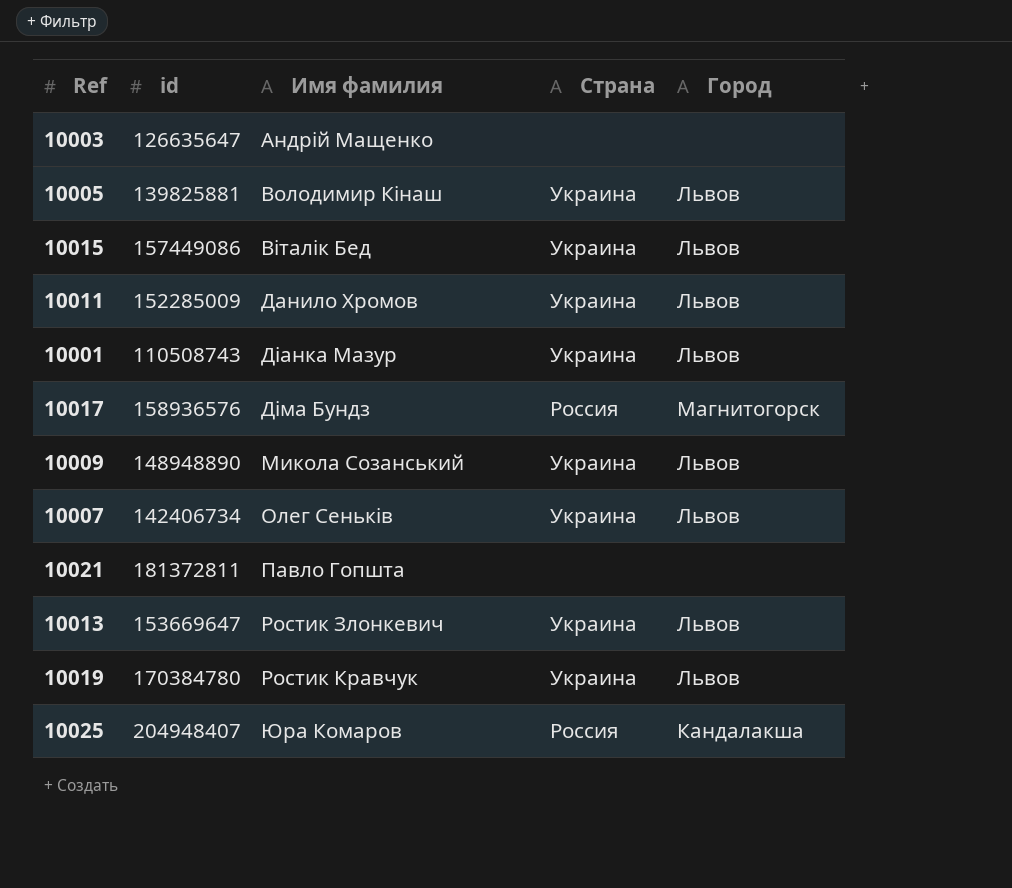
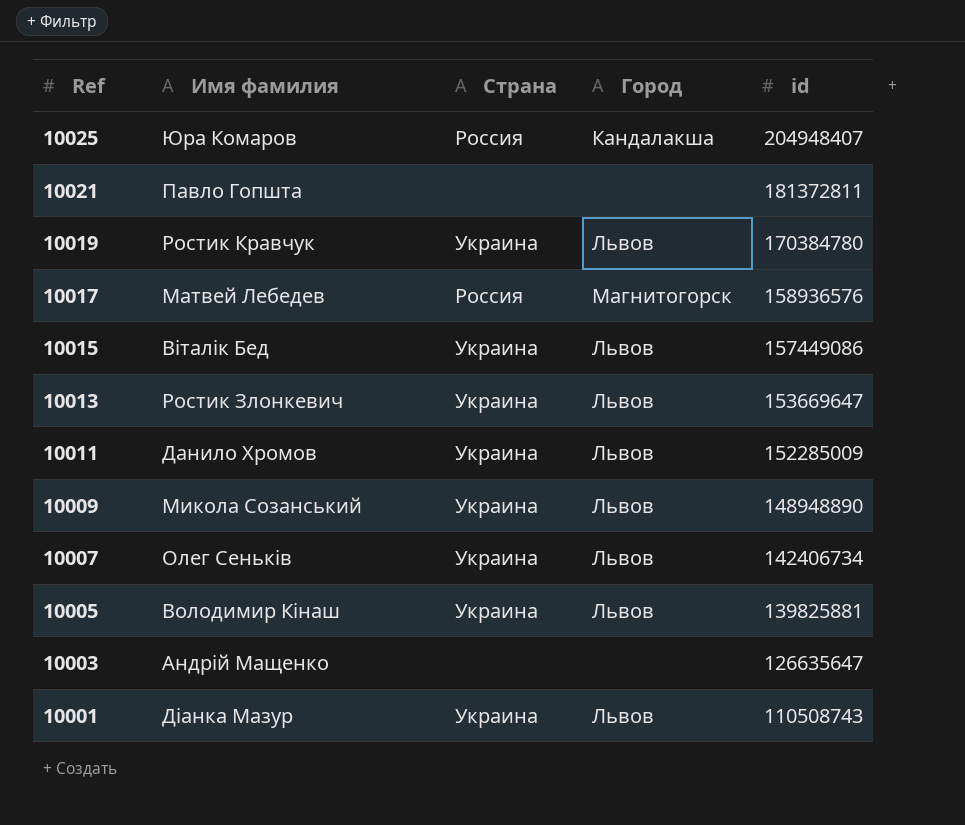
row order: Имя фамилия ascending -> Ref descending
column id | position: 2 -> 5
10017 | Имя фамилия: Діма Бундз -> Матвей Лебедев

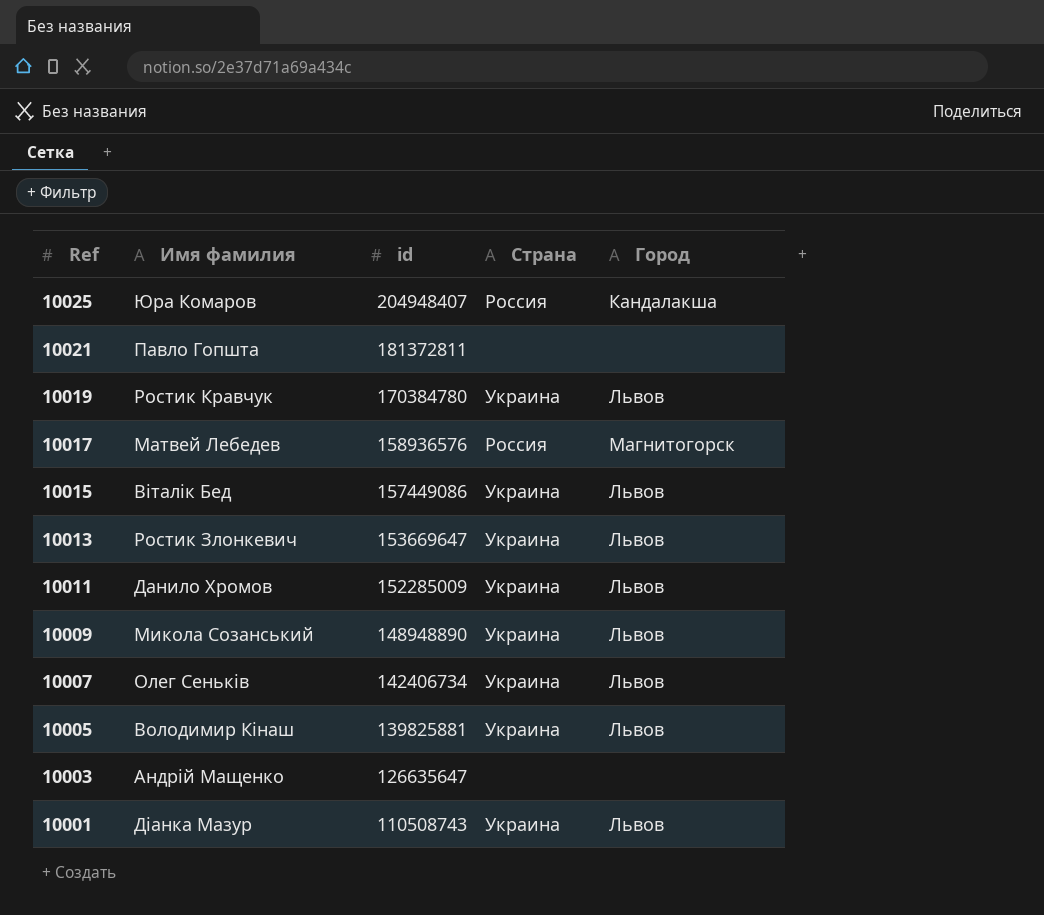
column id | position: 5 -> 3

